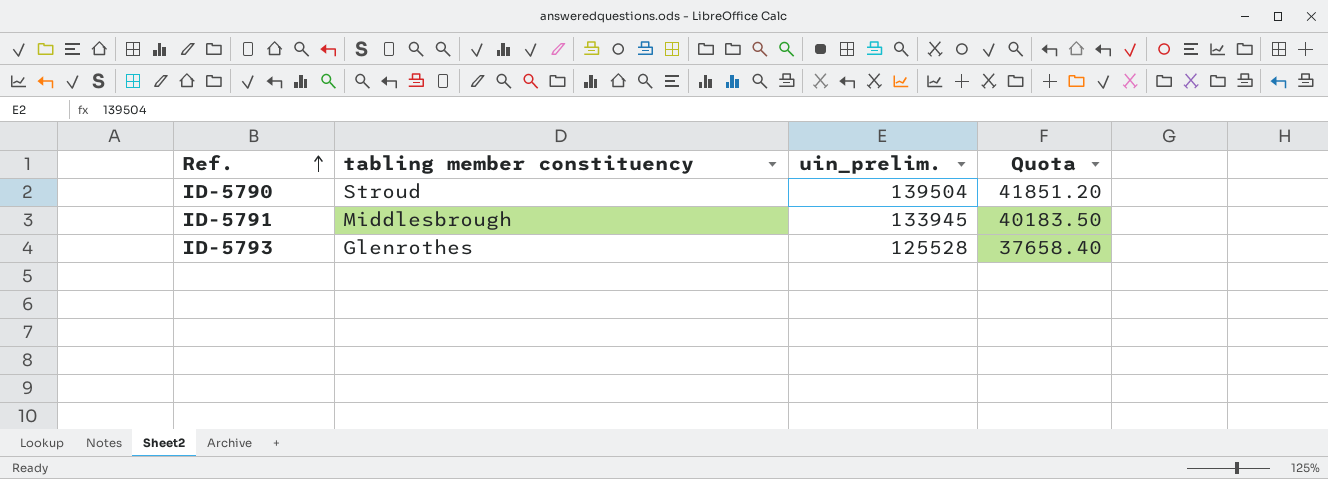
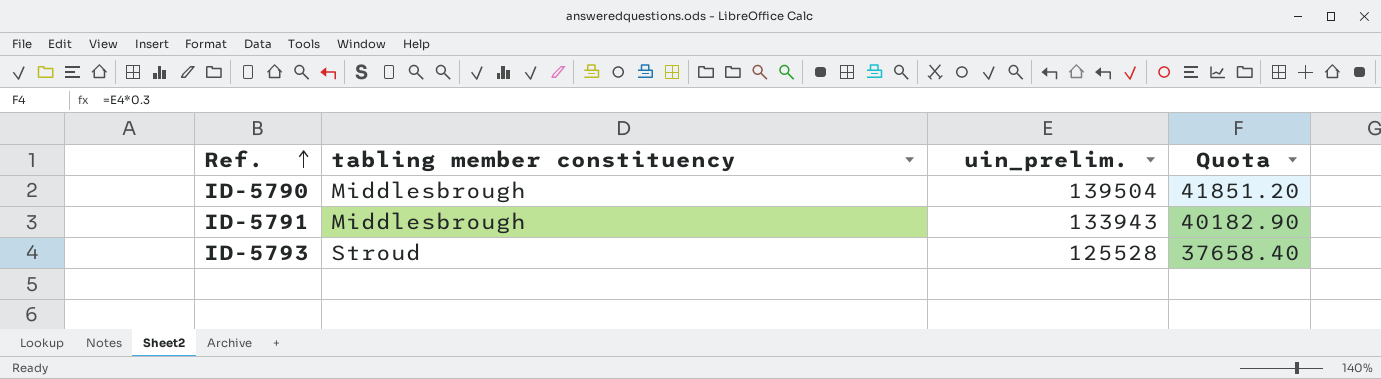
ID-5790 | tabling member constituency: Stroud -> Middlesbrough
ID-5791 | uin_prelim.: 133945 -> 133943
ID-5791 | Quota: 40183.50 -> 40182.90
ID-5793 | tabling member constituency: Glenrothes -> Stroud

